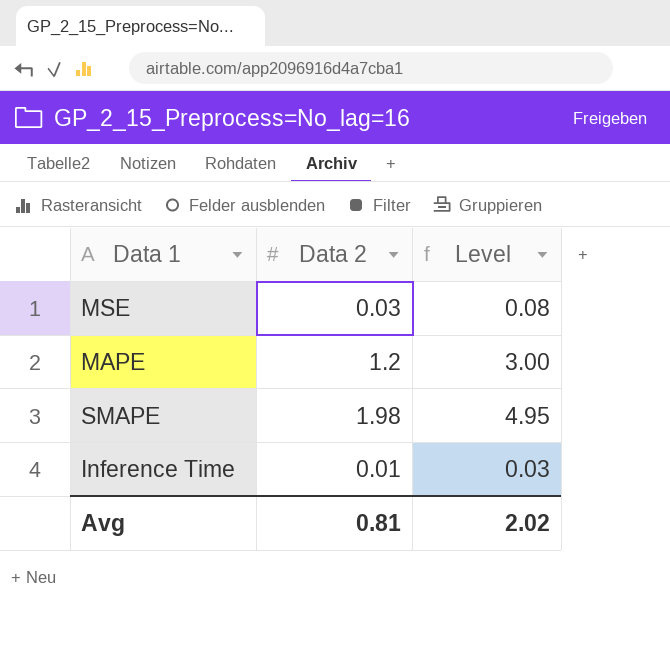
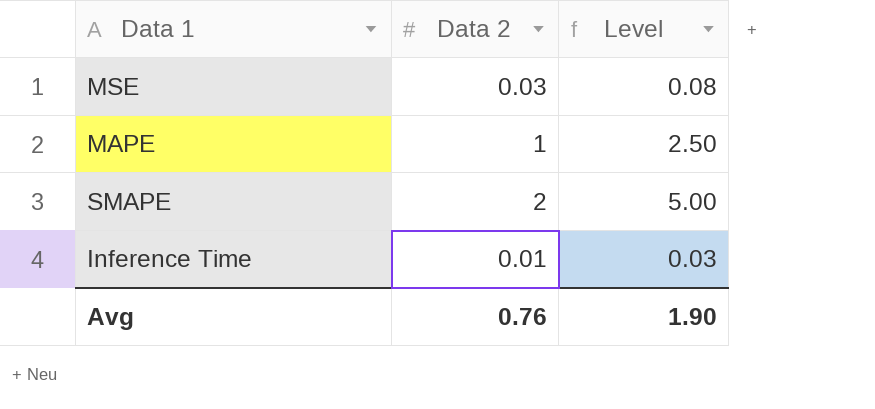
MAPE | Data 2: 1.2 -> 1
MAPE | Level: 3.00 -> 2.50
SMAPE | Data 2: 1.98 -> 2
SMAPE | Level: 4.95 -> 5.00
Avg | Data 2: 0.81 -> 0.76
Avg | Level: 2.02 -> 1.90

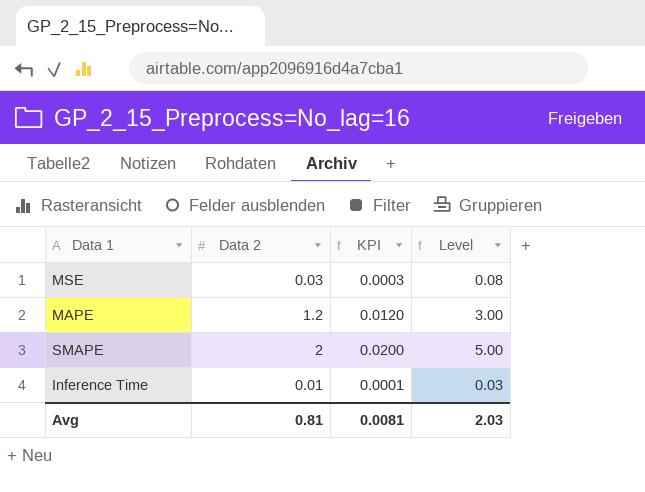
column KPI | formula: none -> [Data 2] * 0.01
MAPE | Data 2: 1 -> 1.2
MAPE | Level: 2.50 -> 3.00
Avg | Data 2: 0.76 -> 0.81
Avg | Level: 1.90 -> 2.03

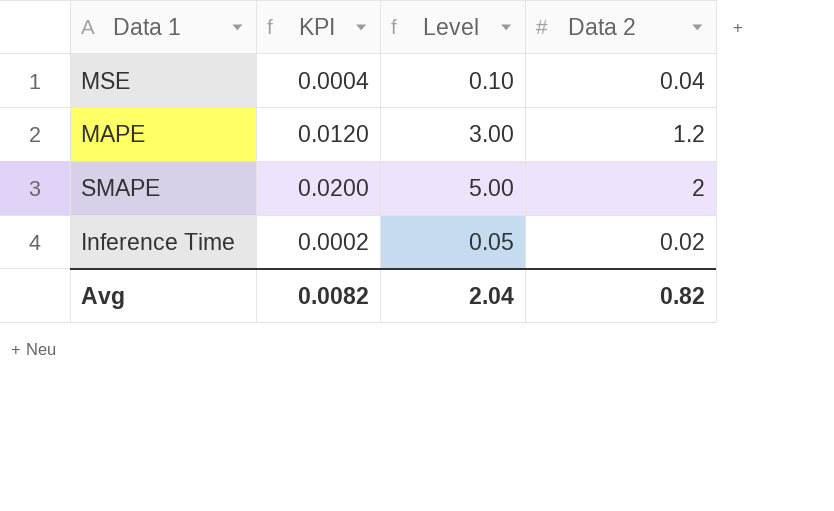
column Data 2 | position: 2 -> 4
MSE | KPI: 0.0003 -> 0.0004
MSE | Level: 0.08 -> 0.10
MSE | Data 2: 0.03 -> 0.04
Inference Time | KPI: 0.0001 -> 0.0002
Inference Time | Level: 0.03 -> 0.05
Inference Time | Data 2: 0.01 -> 0.02
Avg | KPI: 0.0081 -> 0.0082
Avg | Level: 2.03 -> 2.04
Avg | Data 2: 0.81 -> 0.82

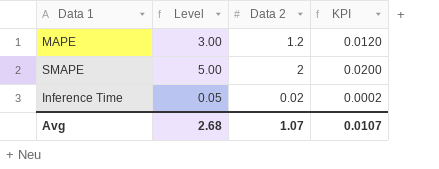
column KPI | position: 2 -> 4
row MSE: 0.0004 | 0.10 | 0.04 -> none
Avg | Level: 2.04 -> 2.68
Avg | Data 2: 0.82 -> 1.07
Avg | KPI: 0.0082 -> 0.0107

